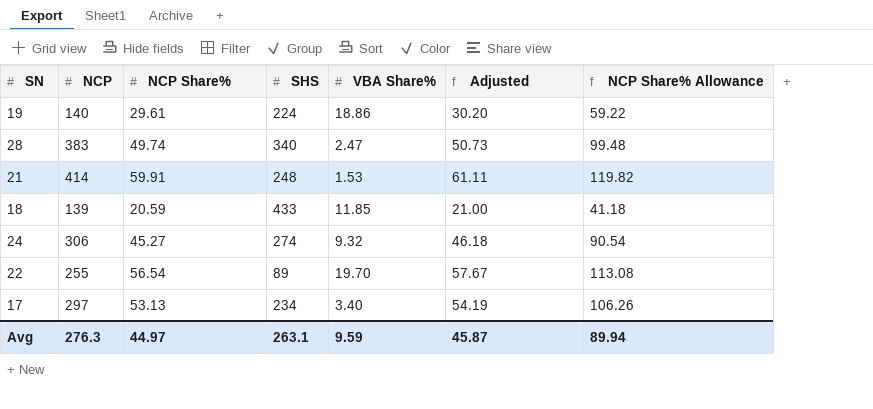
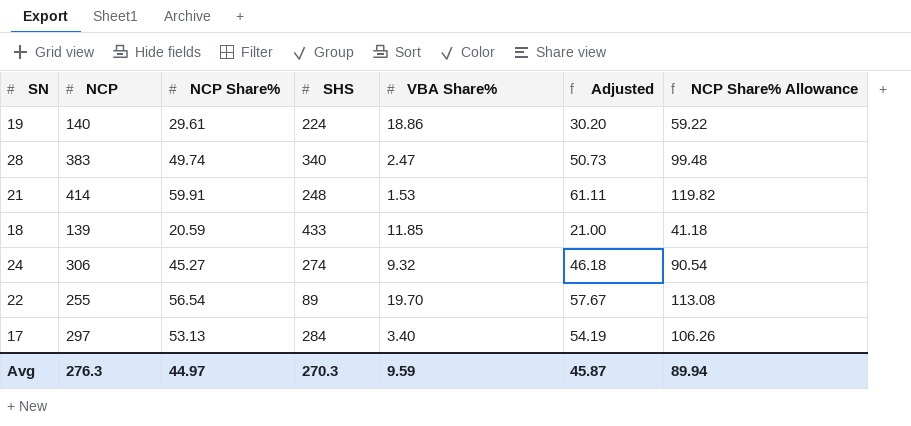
17 | SHS: 234 -> 284
Avg | SHS: 263.1 -> 270.3

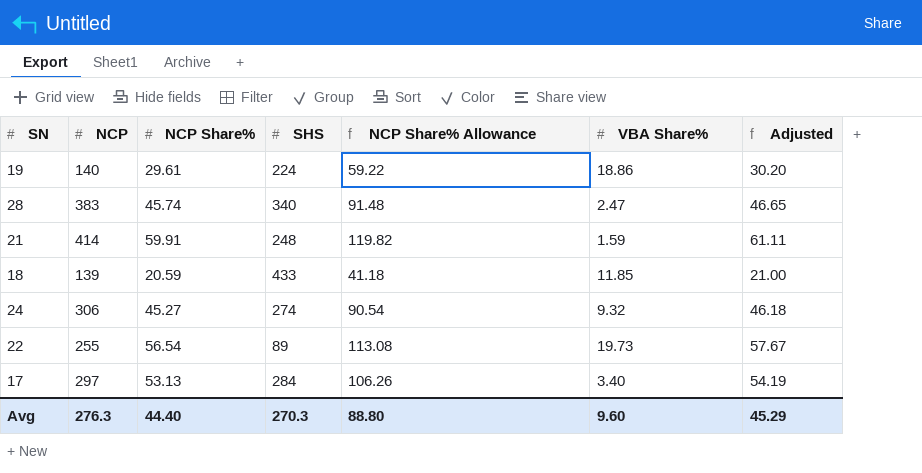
column NCP Share% Allowance | position: 7 -> 5
28 | NCP Share%: 49.74 -> 45.74
28 | NCP Share% Allowance: 99.48 -> 91.48
28 | Adjusted: 50.73 -> 46.65
21 | VBA Share%: 1.53 -> 1.59
22 | VBA Share%: 19.70 -> 19.73
Avg | NCP Share%: 44.97 -> 44.40
Avg | NCP Share% Allowance: 89.94 -> 88.80
Avg | VBA Share%: 9.59 -> 9.60
Avg | Adjusted: 45.87 -> 45.29

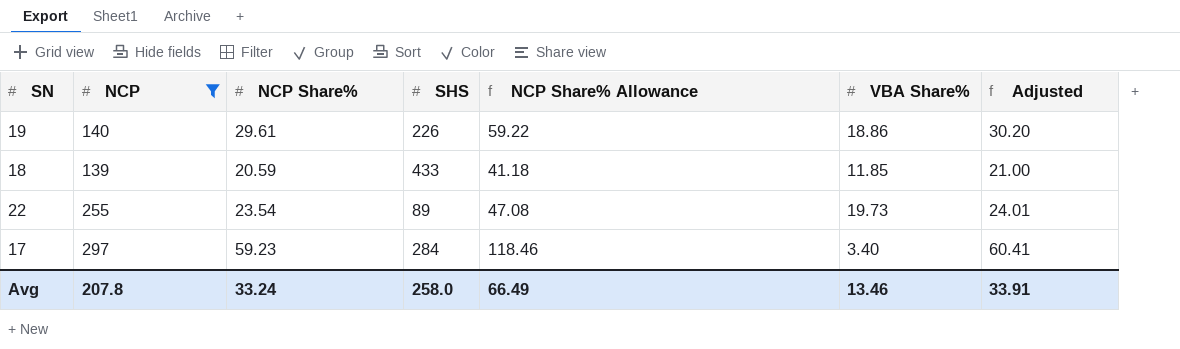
filter: none -> NCP <= 297
19 | SHS: 224 -> 226
22 | NCP Share%: 56.54 -> 23.54
22 | NCP Share% Allowance: 113.08 -> 47.08
22 | Adjusted: 57.67 -> 24.01
17 | NCP Share%: 53.13 -> 59.23
17 | NCP Share% Allowance: 106.26 -> 118.46
17 | Adjusted: 54.19 -> 60.41
Avg | NCP: 276.3 -> 207.8
Avg | NCP Share%: 44.40 -> 33.24
Avg | SHS: 270.3 -> 258.0
Avg | NCP Share% Allowance: 88.80 -> 66.49
Avg | VBA Share%: 9.60 -> 13.46
Avg | Adjusted: 45.29 -> 33.91

